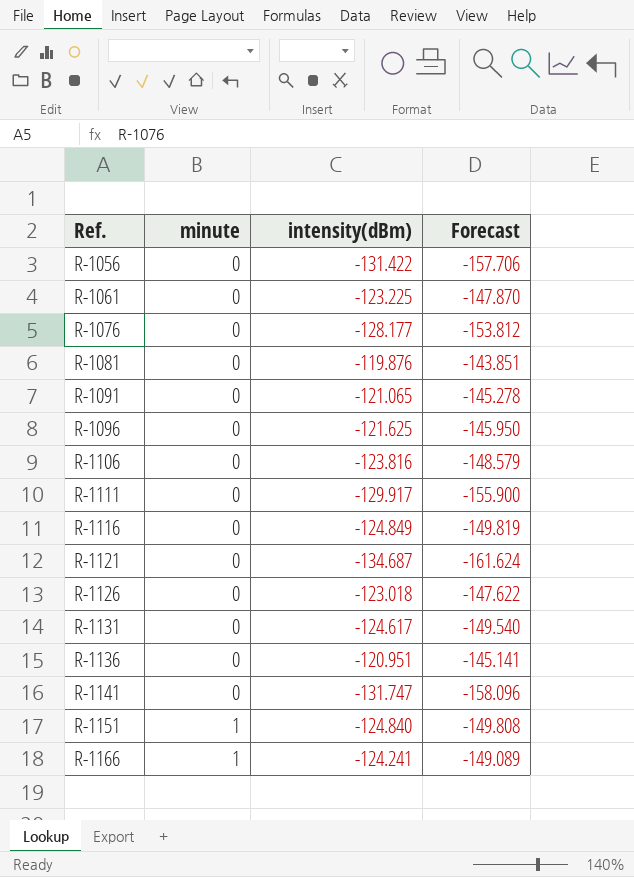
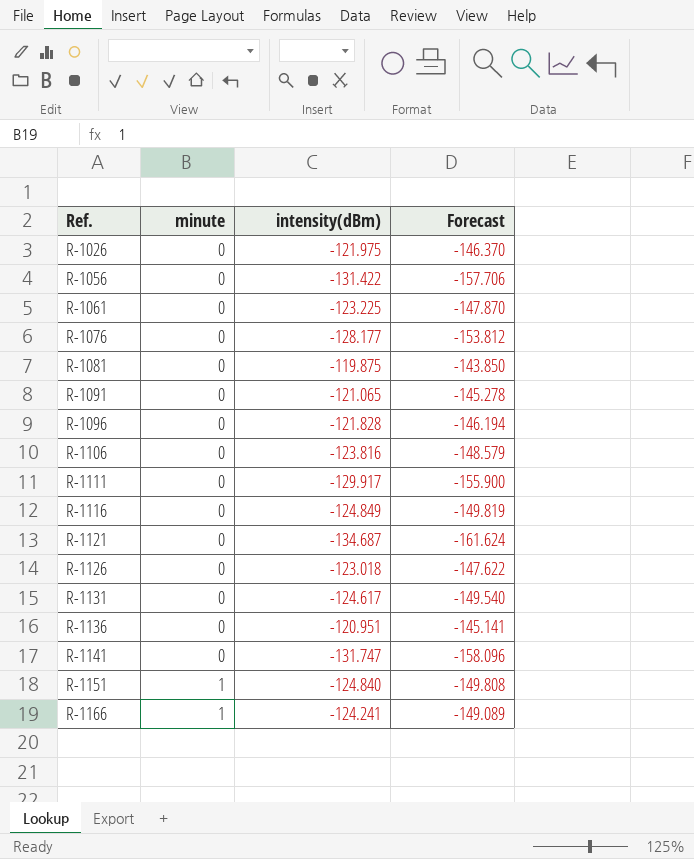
row R-1026: none -> 0 | -121.975 | -146.370
R-1081 | intensity(dBm): -119.876 -> -119.875
R-1081 | Forecast: -143.851 -> -143.850
R-1096 | intensity(dBm): -121.625 -> -121.828
R-1096 | Forecast: -145.950 -> -146.194

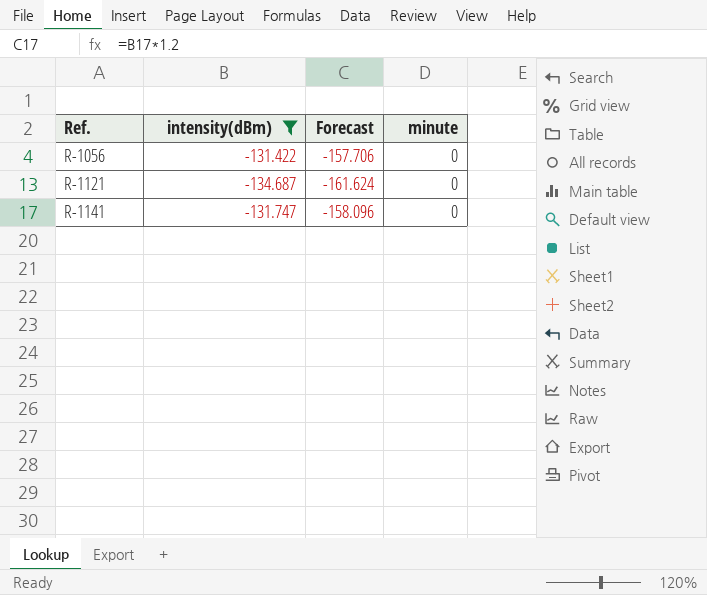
filter: none -> intensity(dBm) <= -131.422
column minute | position: 2 -> 4

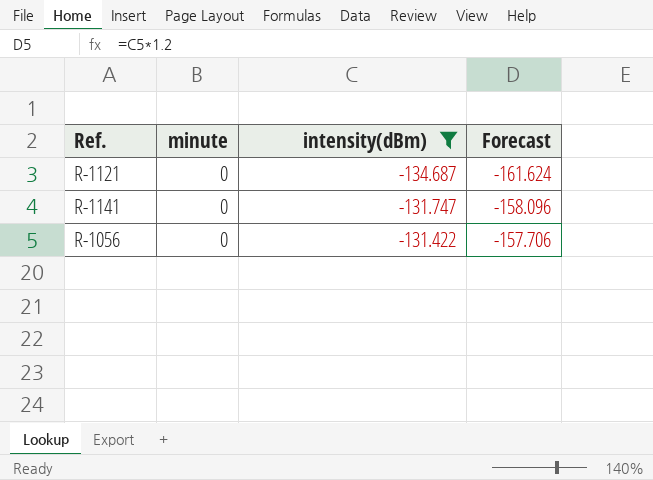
row order: Ref. ascending -> intensity(dBm) ascending
column minute | position: 4 -> 2

